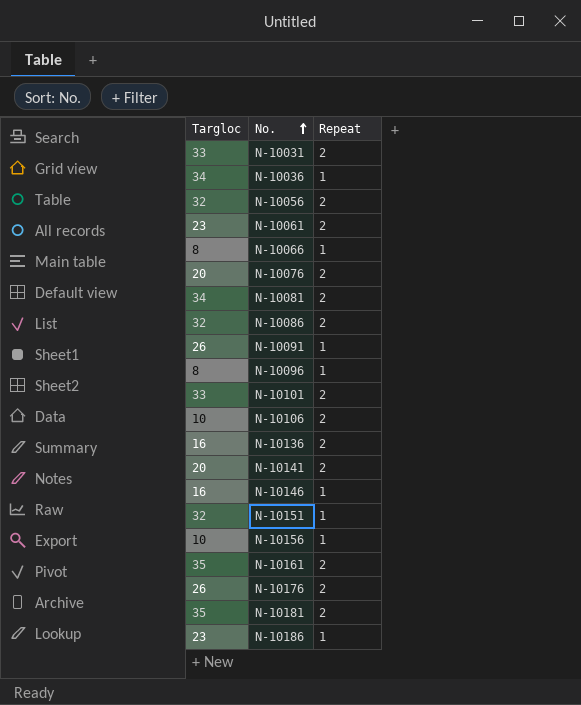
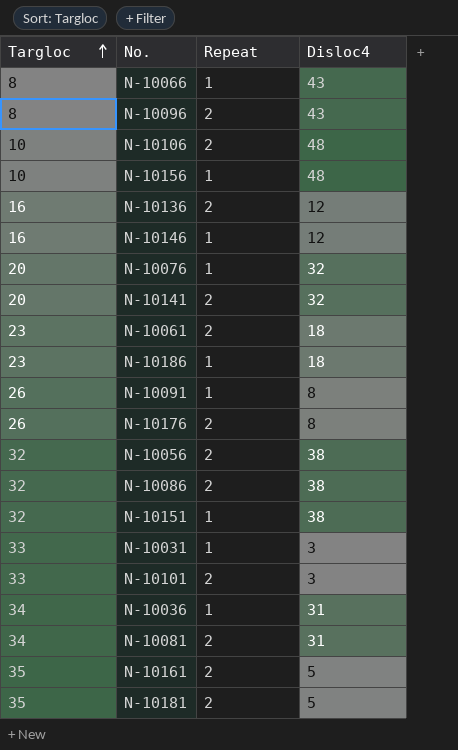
row order: No. ascending -> Targloc ascending
column Disloc4 | position: none -> 4
N-10096 | Repeat: 1 -> 2
N-10076 | Repeat: 2 -> 1
N-10031 | Repeat: 2 -> 1

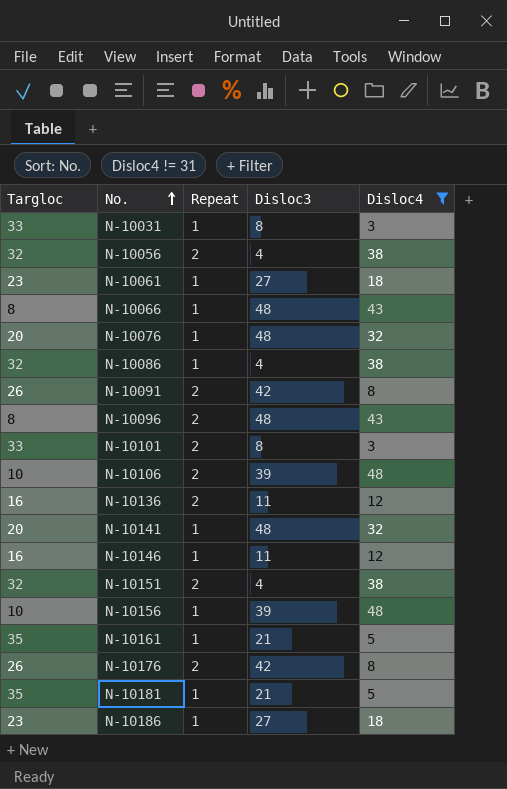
filter: none -> Disloc4 != 31
row order: Targloc ascending -> No. ascending
column Disloc3 | position: none -> 4
N-10061 | Repeat: 2 -> 1
N-10086 | Repeat: 2 -> 1
N-10091 | Repeat: 1 -> 2
N-10141 | Repeat: 2 -> 1
N-10151 | Repeat: 1 -> 2
N-10161 | Repeat: 2 -> 1
N-10181 | Repeat: 2 -> 1

